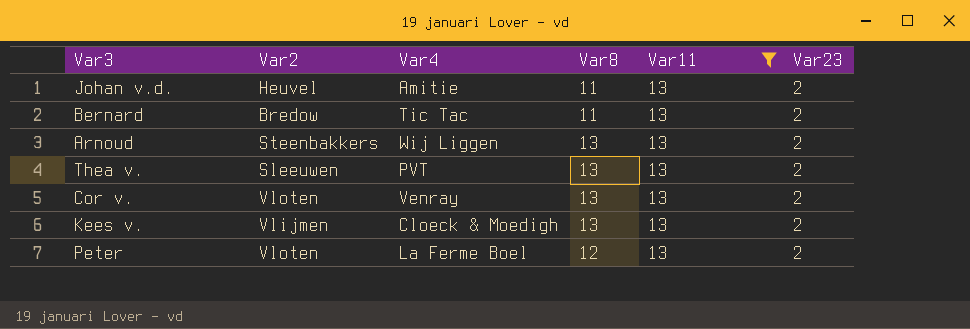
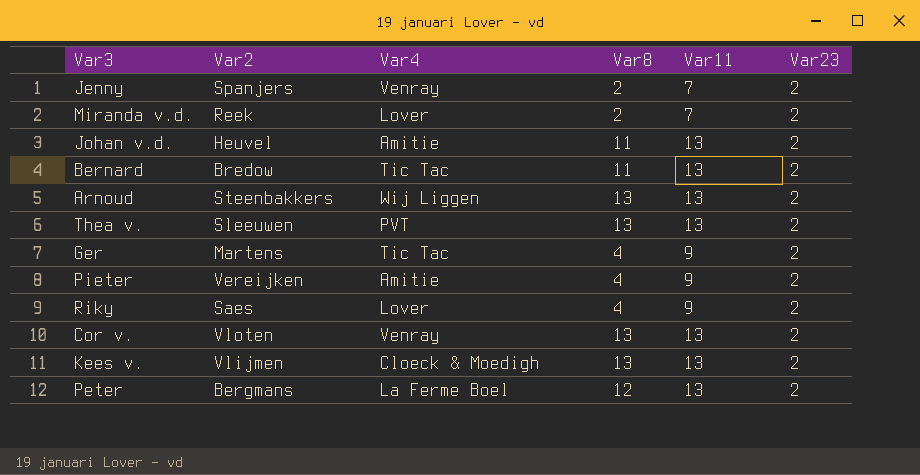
filter: Var11 = 13 -> none
Peter | Var2: Vloten -> Bergmans

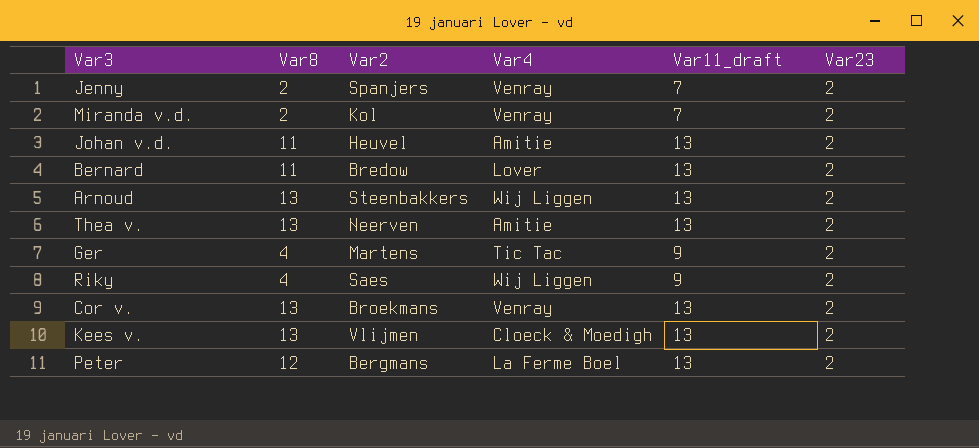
column Var8 | position: 4 -> 2
column name: Var11 -> Var11_draft
row Pieter: Vereijken | Amitie | 4 | 9 | 2 -> none
Miranda v.d. | Var2: Reek -> Kol
Miranda v.d. | Var4: Lover -> Venray
Bernard | Var4: Tic Tac -> Lover
Thea v. | Var2: Sleeuwen -> Neerven
Thea v. | Var4: PVT -> Amitie
Riky | Var4: Lover -> Wij Liggen
Cor v. | Var2: Vloten -> Broekmans

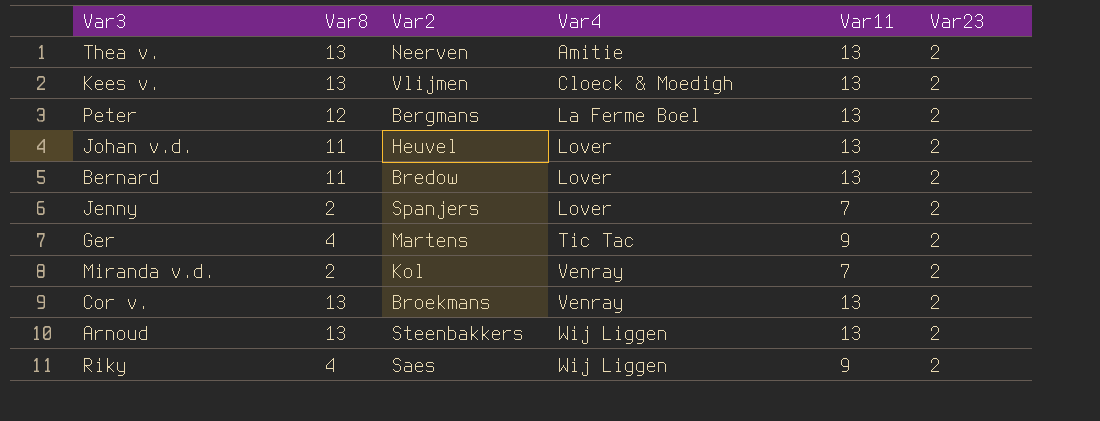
row order: none -> Var4 ascending
column name: Var11_draft -> Var11
Johan v.d. | Var4: Amitie -> Lover
Jenny | Var4: Venray -> Lover

